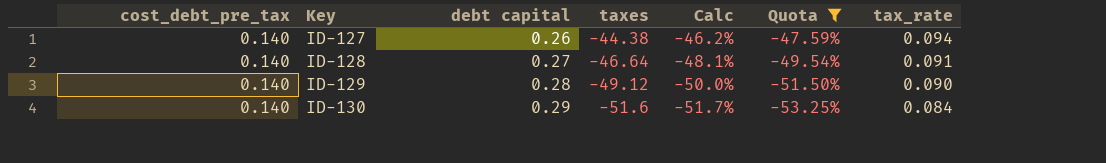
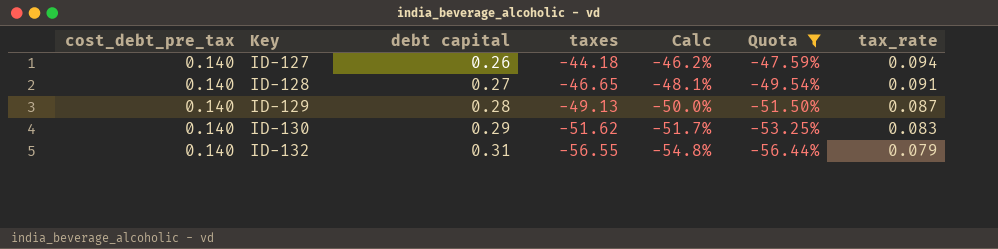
ID-127 | taxes: -44.38 -> -44.18
ID-128 | taxes: -46.64 -> -46.65
ID-129 | taxes: -49.12 -> -49.13
ID-129 | tax_rate: 0.090 -> 0.087
ID-130 | taxes: -51.6 -> -51.62
ID-130 | tax_rate: 0.084 -> 0.083
row ID-132: none -> 0.140 | 0.31 | -56.55 | -54.8% | -56.44% | 0.079

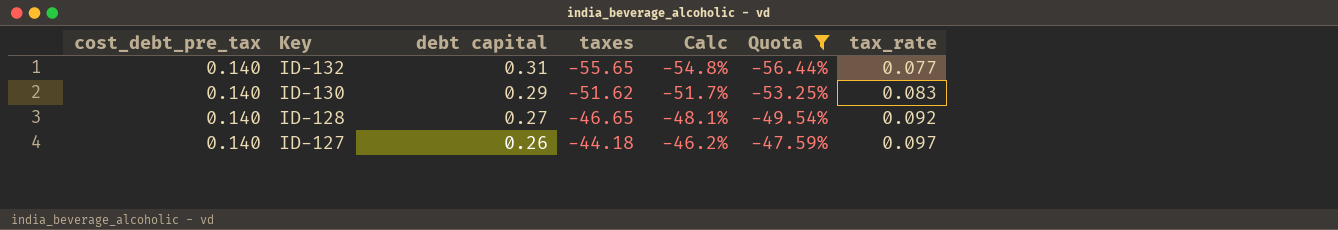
row order: Key ascending -> Key descending
row ID-129: 0.140 | 0.28 | -49.13 | -50.0% | -51.50% | 0.087 -> none
ID-132 | taxes: -56.55 -> -55.65
ID-132 | tax_rate: 0.079 -> 0.077
ID-128 | tax_rate: 0.091 -> 0.092
ID-127 | tax_rate: 0.094 -> 0.097

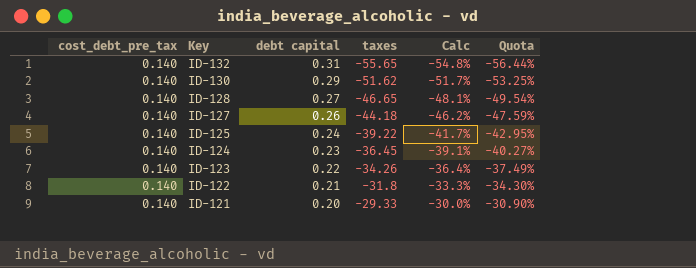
filter: Quota <= -47.59% -> none
column tax_rate | position: 7 -> none

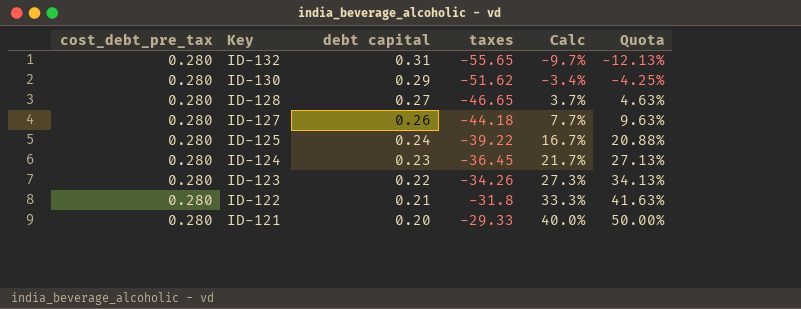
column Quota | formula: [Calc] * 1.03 -> [Calc] * 1.25
ID-132 | cost_debt_pre_tax: 0.140 -> 0.280
ID-132 | Calc: -54.8% -> -9.7%
ID-130 | cost_debt_pre_tax: 0.140 -> 0.280
ID-130 | Calc: -51.7% -> -3.4%
ID-128 | cost_debt_pre_tax: 0.140 -> 0.280
ID-128 | Calc: -48.1% -> 3.7%
ID-127 | cost_debt_pre_tax: 0.140 -> 0.280
ID-127 | Calc: -46.2% -> 7.7%
ID-125 | cost_debt_pre_tax: 0.140 -> 0.280
ID-125 | Calc: -41.7% -> 16.7%
ID-124 | cost_debt_pre_tax: 0.140 -> 0.280
ID-124 | Calc: -39.1% -> 21.7%
ID-123 | cost_debt_pre_tax: 0.140 -> 0.280
ID-123 | Calc: -36.4% -> 27.3%
ID-122 | cost_debt_pre_tax: 0.140 -> 0.280
ID-122 | Calc: -33.3% -> 33.3%
ID-121 | cost_debt_pre_tax: 0.140 -> 0.280
ID-121 | Calc: -30.0% -> 40.0%

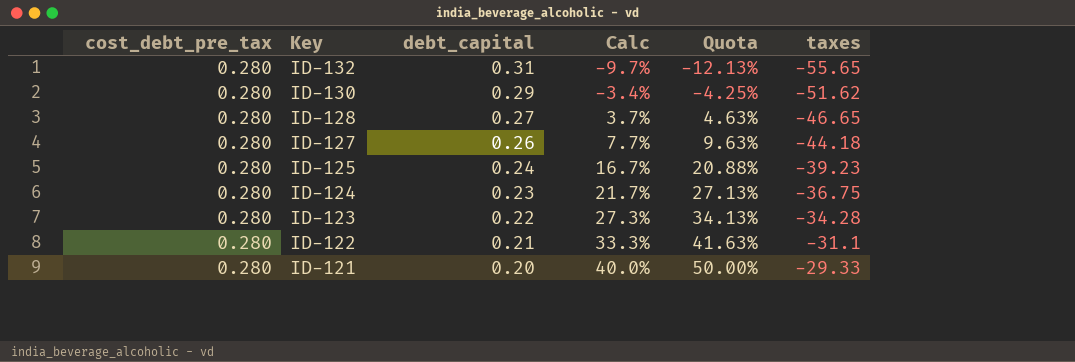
column name: debt capital -> debt_capital
column taxes | position: 4 -> 6
ID-125 | taxes: -39.22 -> -39.23
ID-124 | taxes: -36.45 -> -36.75
ID-123 | taxes: -34.26 -> -34.28
ID-122 | taxes: -31.8 -> -31.1

